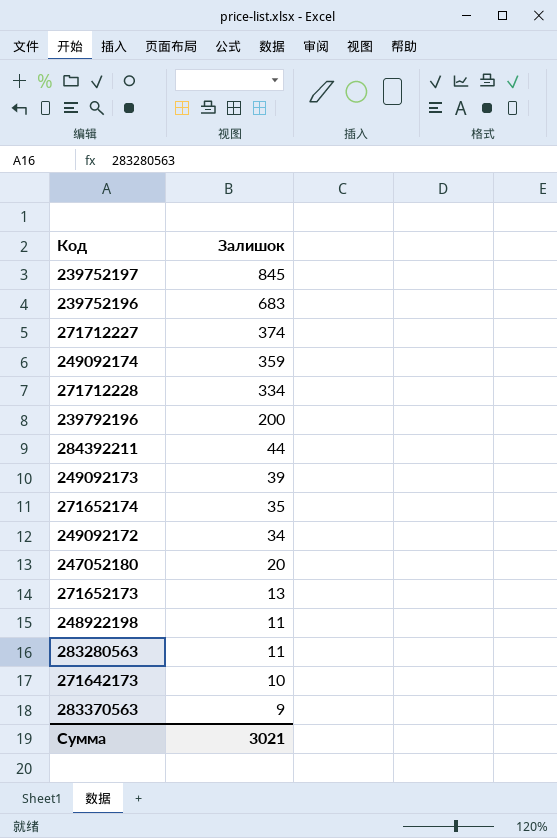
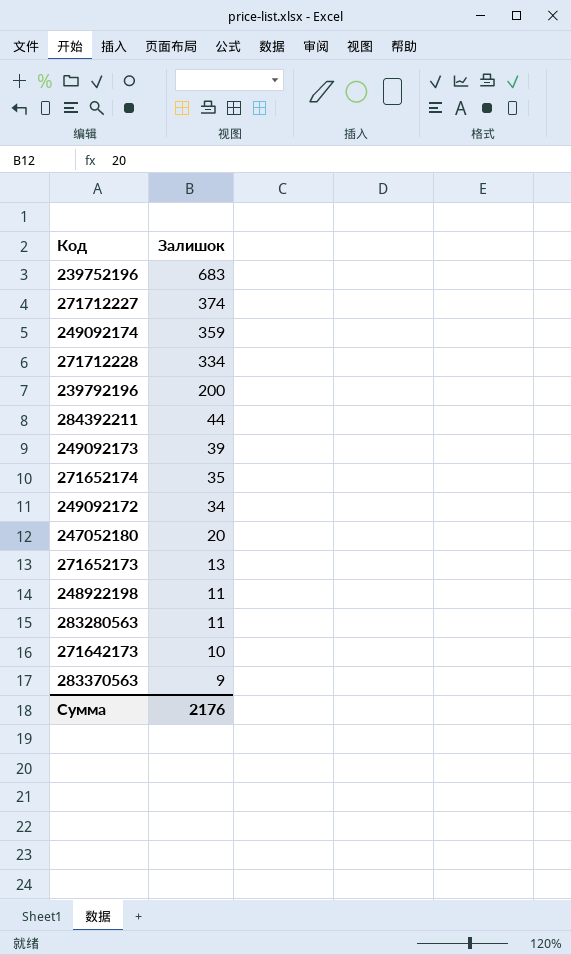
row 239752197: 845 -> none
Сумма | Залишок: 3021 -> 2176

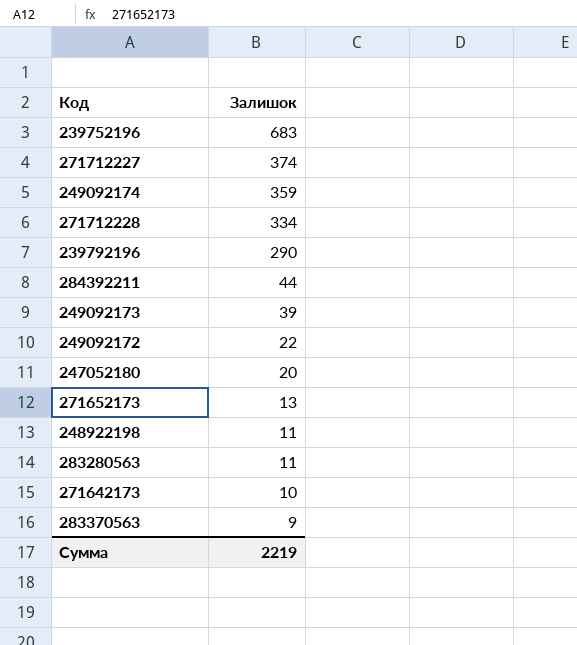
row 271652174: 35 -> none
239792196 | Залишок: 200 -> 290
249092172 | Залишок: 34 -> 22
Сумма | Залишок: 2176 -> 2219

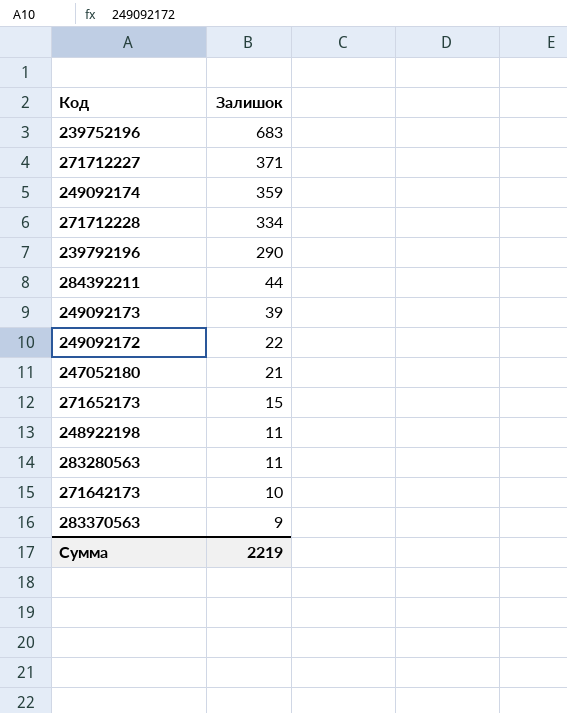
271712227 | Залишок: 374 -> 371
247052180 | Залишок: 20 -> 21
271652173 | Залишок: 13 -> 15

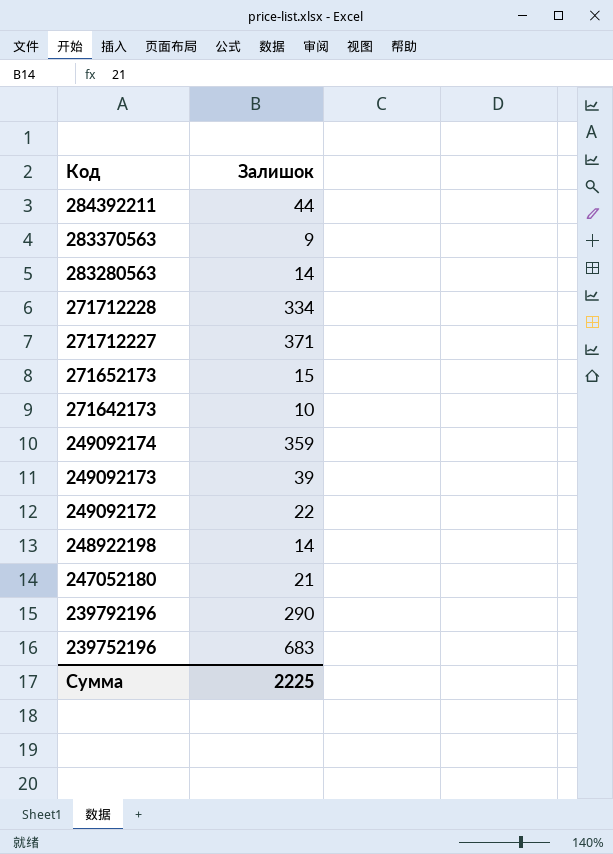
row order: Залишок descending -> Код descending
283280563 | Залишок: 11 -> 14
248922198 | Залишок: 11 -> 14
Сумма | Залишок: 2219 -> 2225

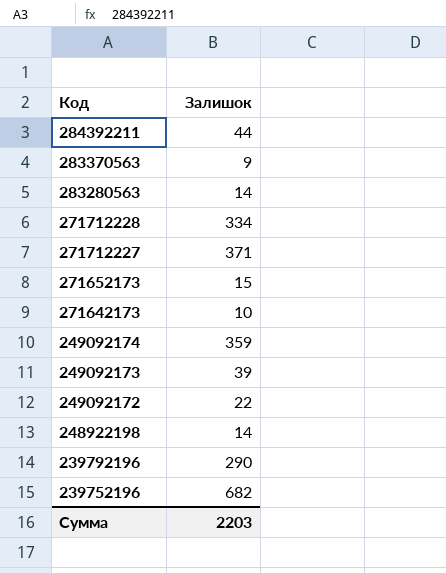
row 247052180: 21 -> none
239752196 | Залишок: 683 -> 682
Сумма | Залишок: 2225 -> 2203

